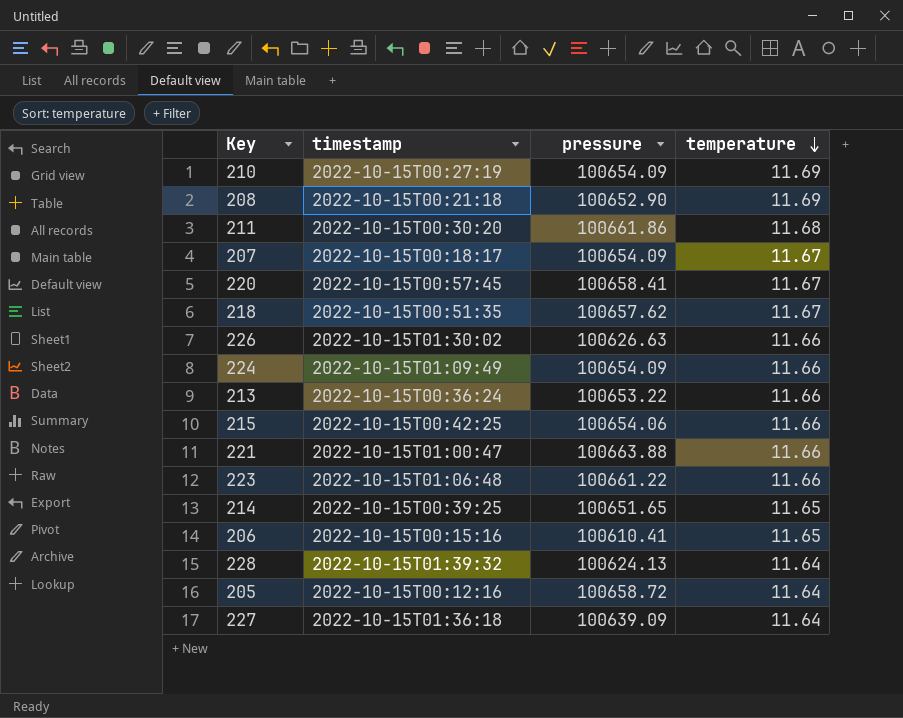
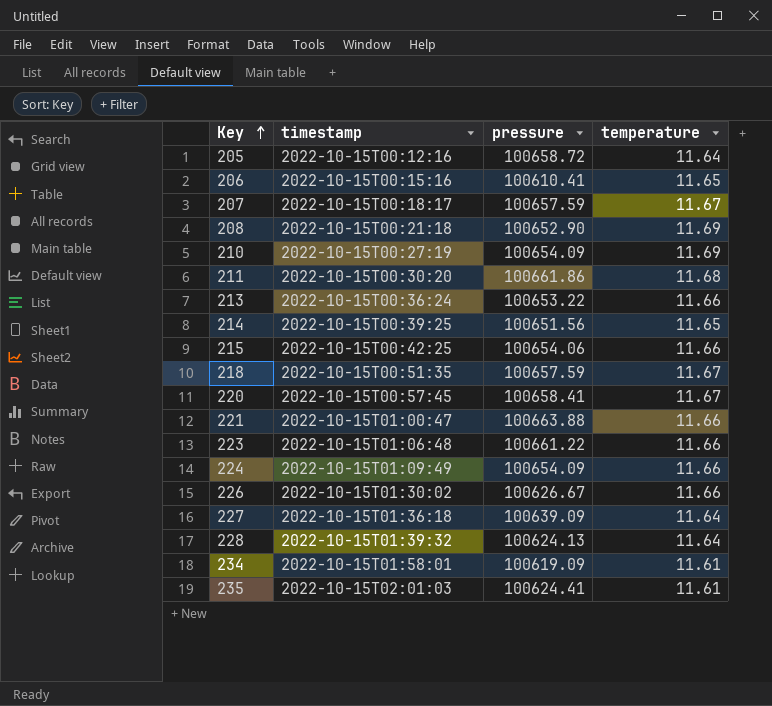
row order: temperature descending -> Key ascending
207 | pressure: 100654.09 -> 100657.59
214 | pressure: 100651.65 -> 100651.56
218 | pressure: 100657.62 -> 100657.59
226 | pressure: 100626.63 -> 100626.67
row 234: none -> 2022-10-15T01:58:01 | 100619.09 | 11.61
row 235: none -> 2022-10-15T02:01:03 | 100624.41 | 11.61

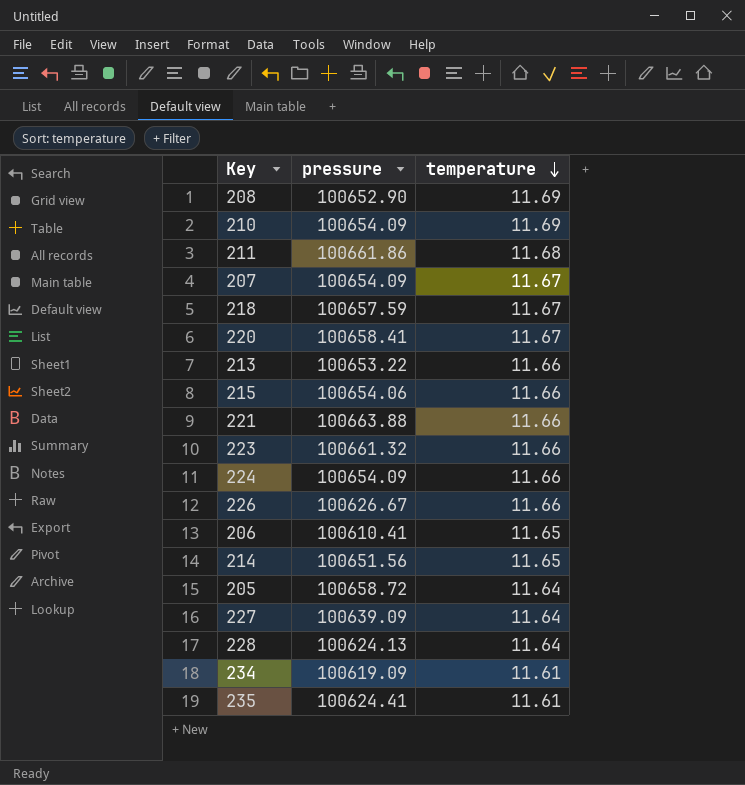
row order: Key ascending -> temperature descending
column timestamp | position: 2 -> none
207 | pressure: 100657.59 -> 100654.09
223 | pressure: 100661.22 -> 100661.32

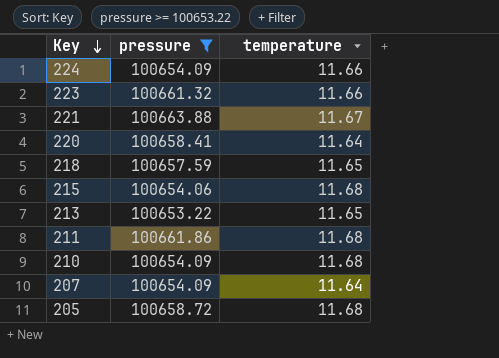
filter: none -> pressure >= 100653.22
row order: temperature descending -> Key descending
221 | temperature: 11.66 -> 11.67
220 | temperature: 11.67 -> 11.64
218 | temperature: 11.67 -> 11.65
215 | temperature: 11.66 -> 11.68
213 | temperature: 11.66 -> 11.65
210 | temperature: 11.69 -> 11.68
207 | temperature: 11.67 -> 11.64
205 | temperature: 11.64 -> 11.68

